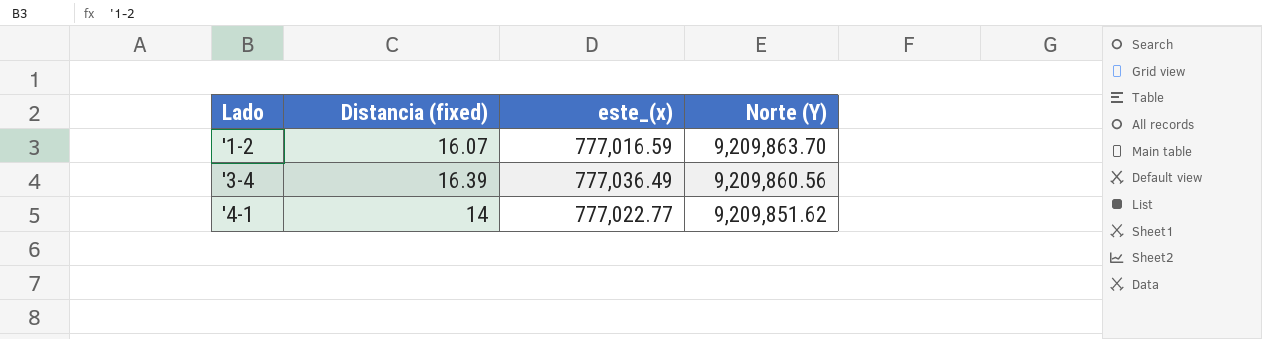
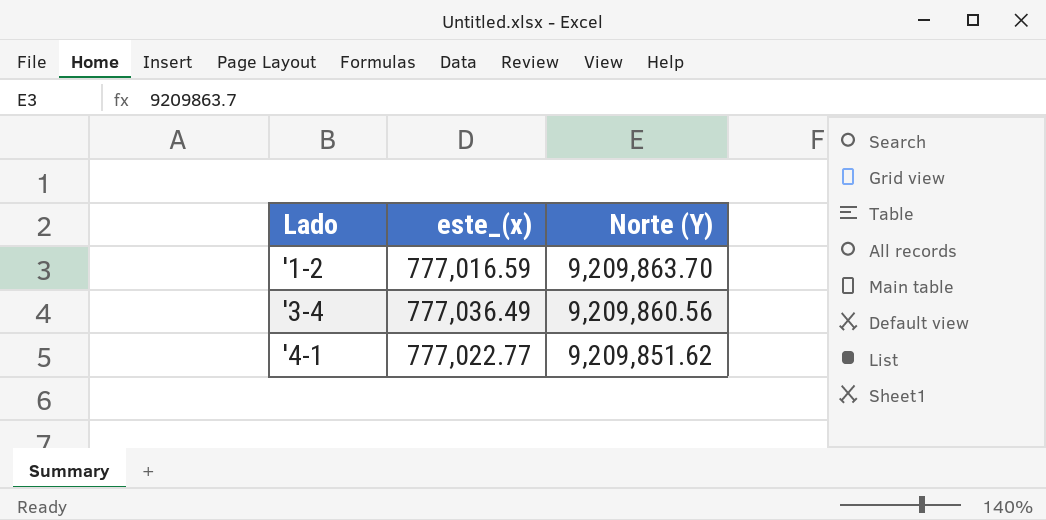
column Distancia (fixed) | position: 2 -> none

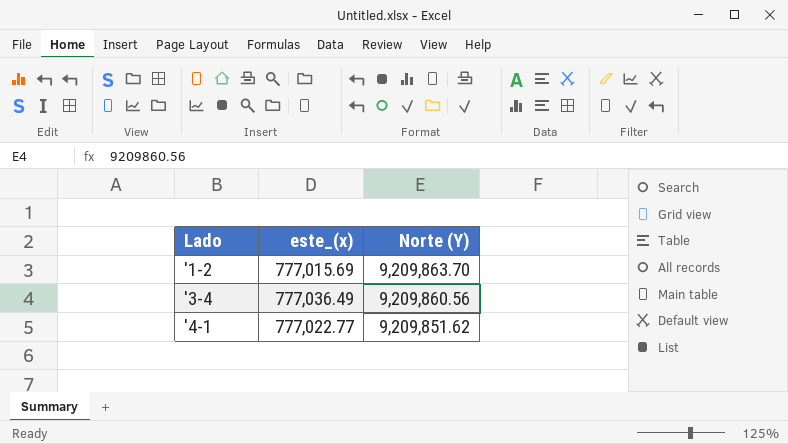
'1-2 | este_(x): 777,016.59 -> 777,015.69

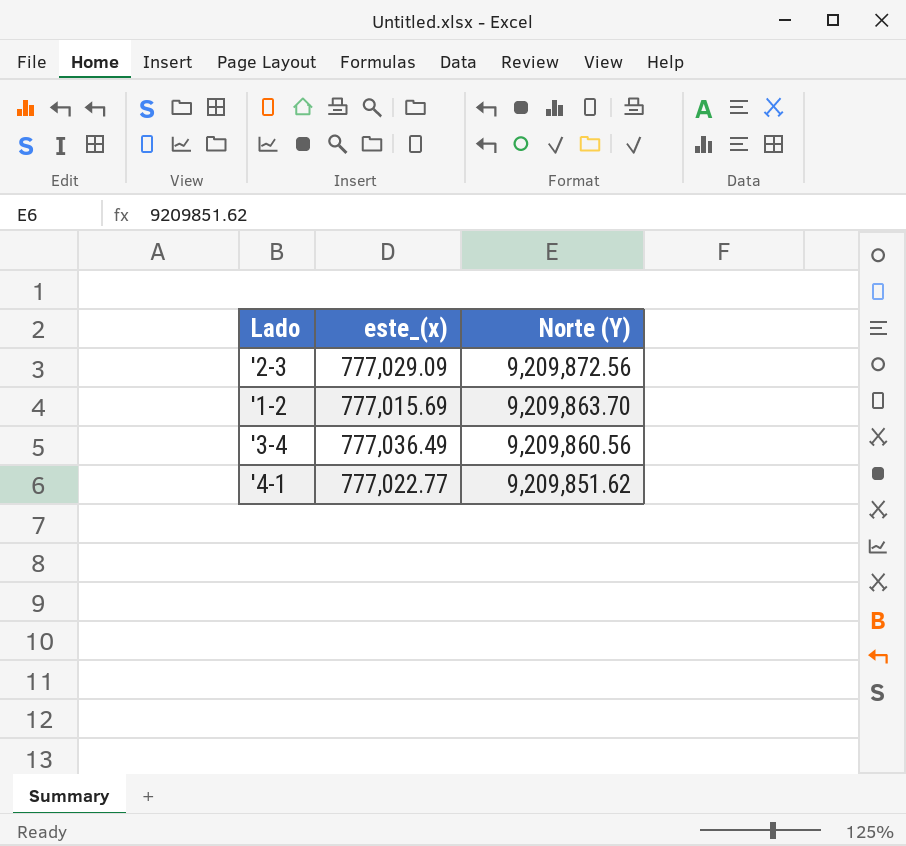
row '2-3: none -> 777,029.09 | 9,209,872.56

